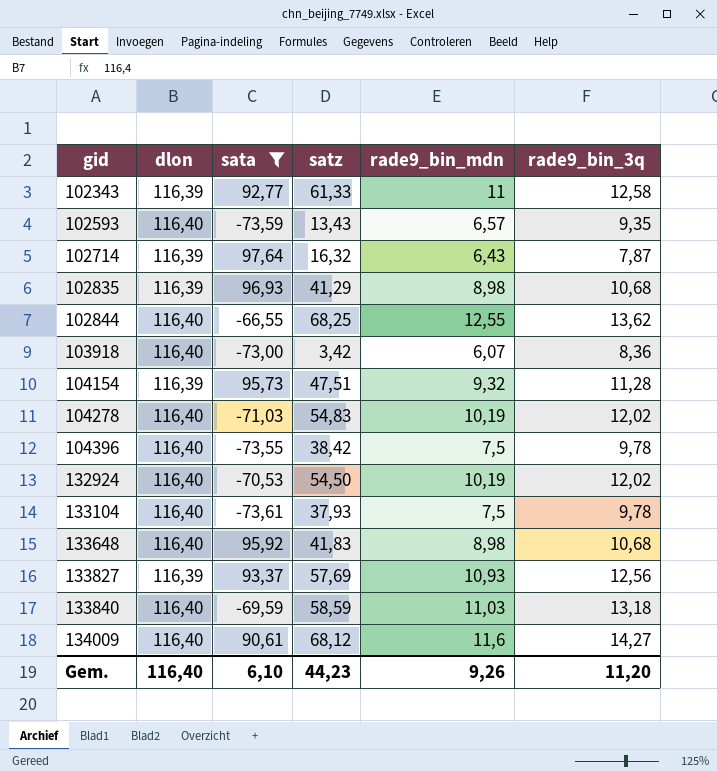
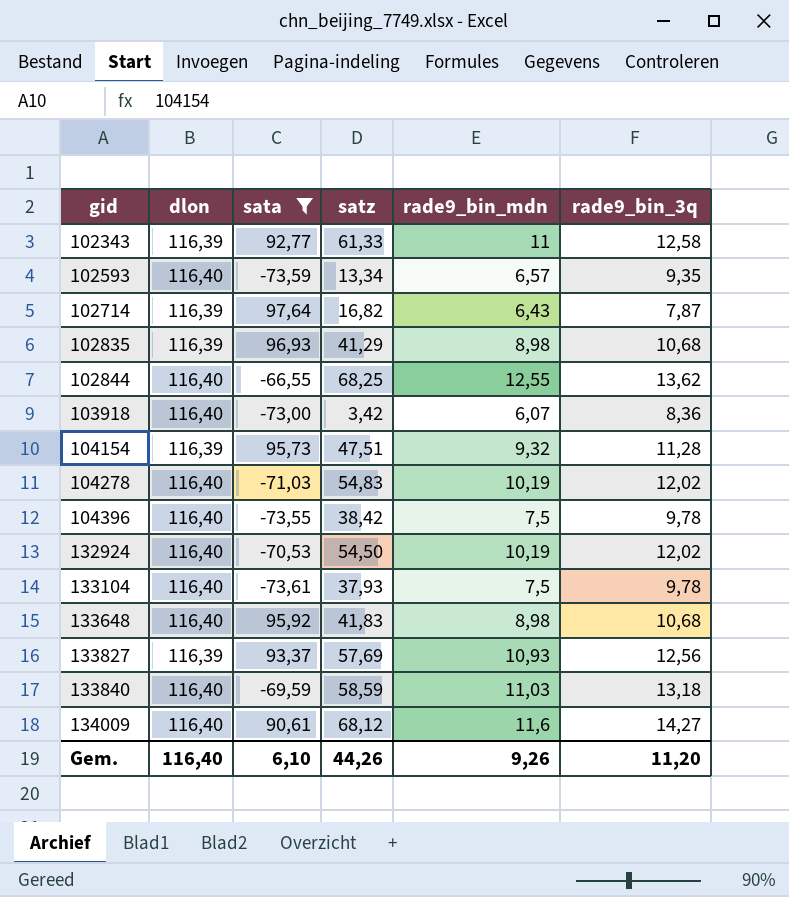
102593 | satz: 13,43 -> 13,34
102714 | satz: 16,32 -> 16,82
Gem. | satz: 44,23 -> 44,26

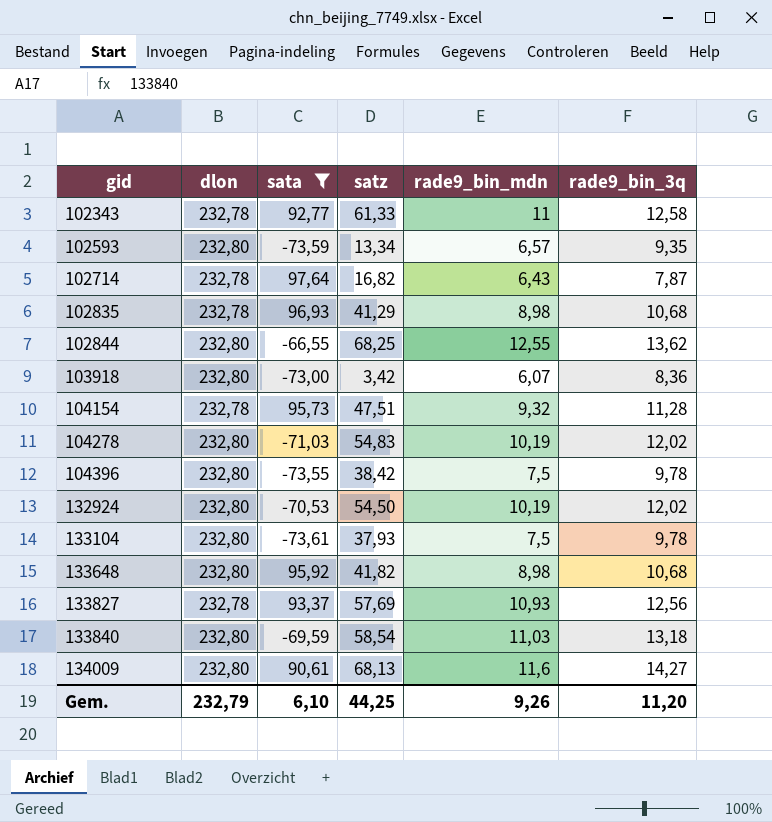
102343 | dlon: 116,39 -> 232,78
102593 | dlon: 116,40 -> 232,80
102714 | dlon: 116,39 -> 232,78
102835 | dlon: 116,39 -> 232,78
102844 | dlon: 116,40 -> 232,80
103918 | dlon: 116,40 -> 232,80
104154 | dlon: 116,39 -> 232,78
104278 | dlon: 116,40 -> 232,80
104396 | dlon: 116,40 -> 232,80
132924 | dlon: 116,40 -> 232,80
133104 | dlon: 116,40 -> 232,80
133648 | dlon: 116,40 -> 232,80
133648 | satz: 41,83 -> 41,82
133827 | dlon: 116,39 -> 232,78
133840 | dlon: 116,40 -> 232,80
133840 | satz: 58,59 -> 58,54
134009 | dlon: 116,40 -> 232,80
134009 | satz: 68,12 -> 68,13
Gem. | dlon: 116,40 -> 232,79
Gem. | satz: 44,26 -> 44,25

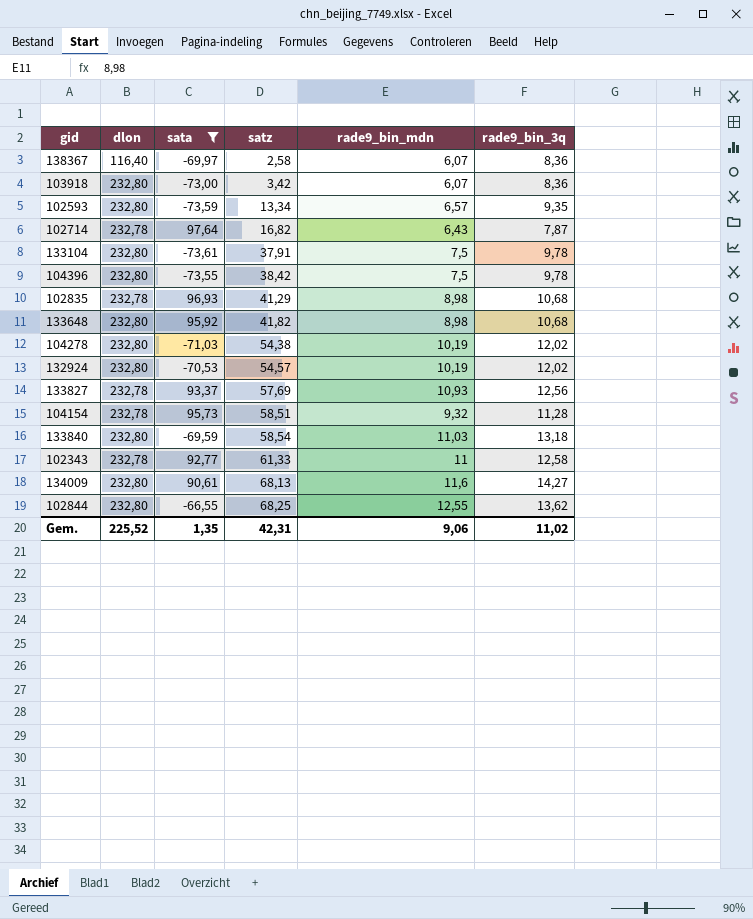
row order: gid ascending -> satz ascending
row 138367: none -> 116,40 | -69,97 | 2,58 | 6,07 | 8,36
133104 | satz: 37,93 -> 37,91
104278 | satz: 54,83 -> 54,38
132924 | satz: 54,50 -> 54,57
104154 | satz: 47,51 -> 58,51
Gem. | dlon: 232,79 -> 225,52
Gem. | sata: 6,10 -> 1,35
Gem. | satz: 44,25 -> 42,31
Gem. | rade9_bin_mdn: 9,26 -> 9,06
Gem. | rade9_bin_3q: 11,20 -> 11,02

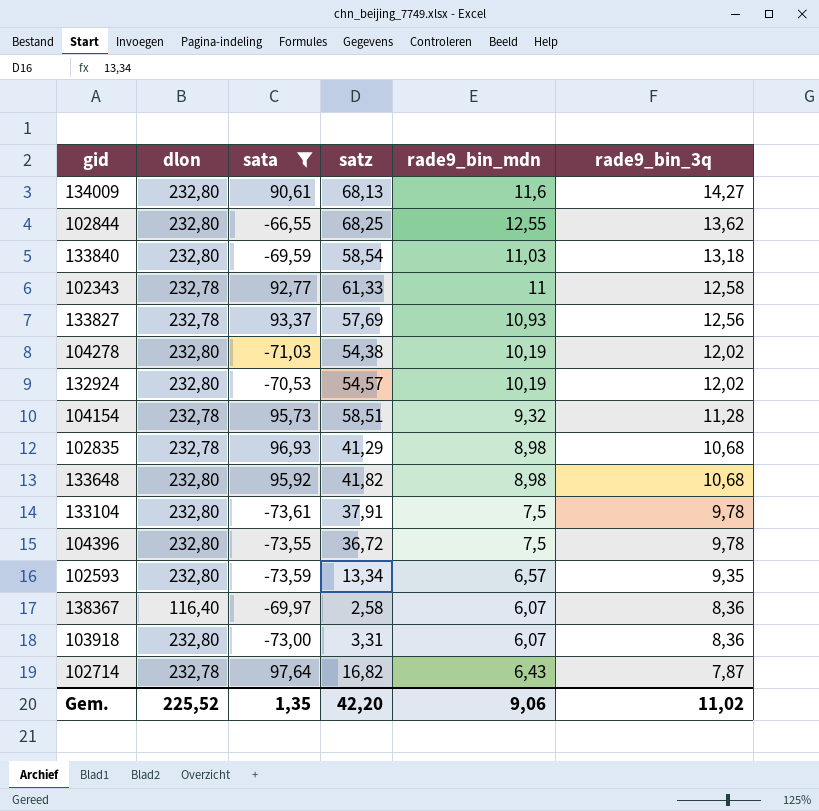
row order: satz ascending -> rade9_bin_3q descending
104396 | satz: 38,42 -> 36,72
103918 | satz: 3,42 -> 3,31
Gem. | satz: 42,31 -> 42,20

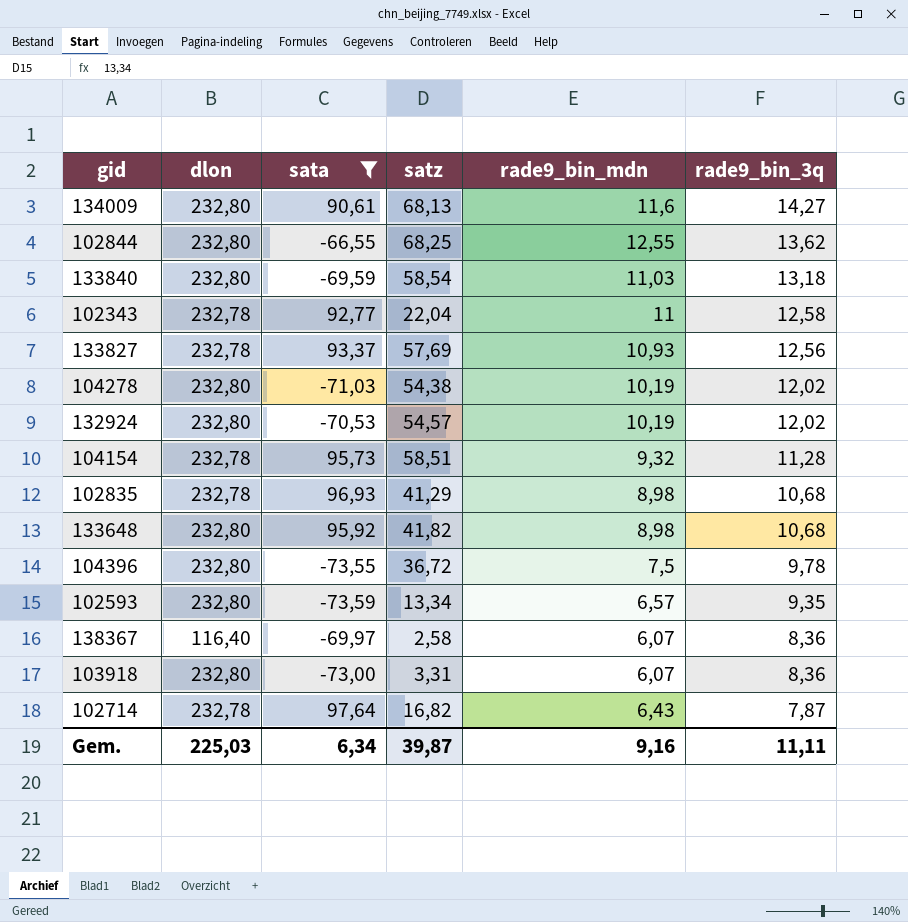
row 133104: 232,80 | -73,61 | 37,91 | 7,5 | 9,78 -> none
102343 | satz: 61,33 -> 22,04
Gem. | dlon: 225,52 -> 225,03
Gem. | sata: 1,35 -> 6,34
Gem. | satz: 42,20 -> 39,87
Gem. | rade9_bin_mdn: 9,06 -> 9,16
Gem. | rade9_bin_3q: 11,02 -> 11,11

